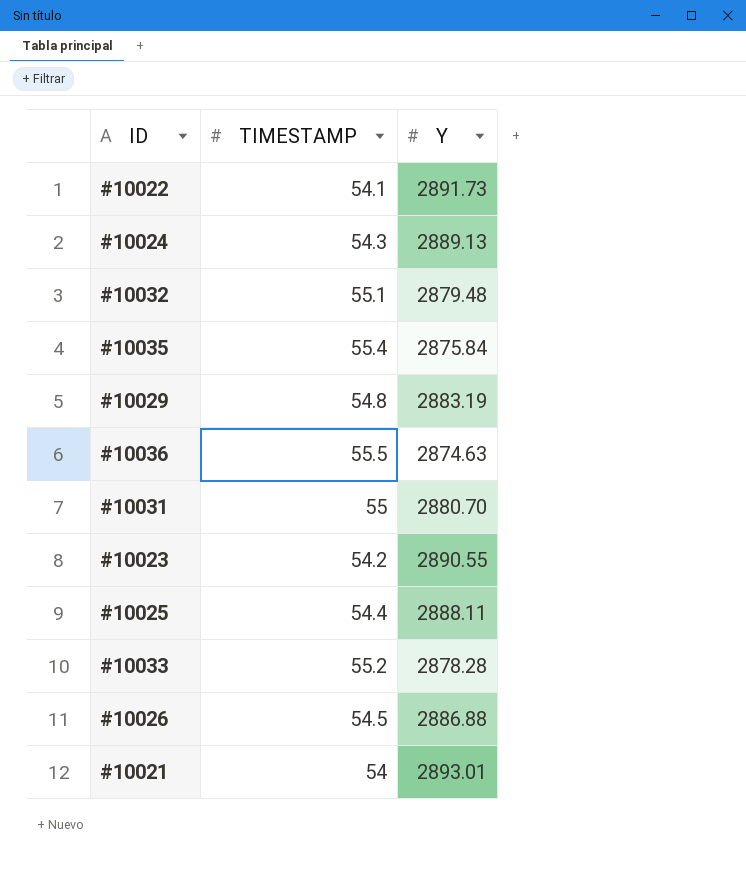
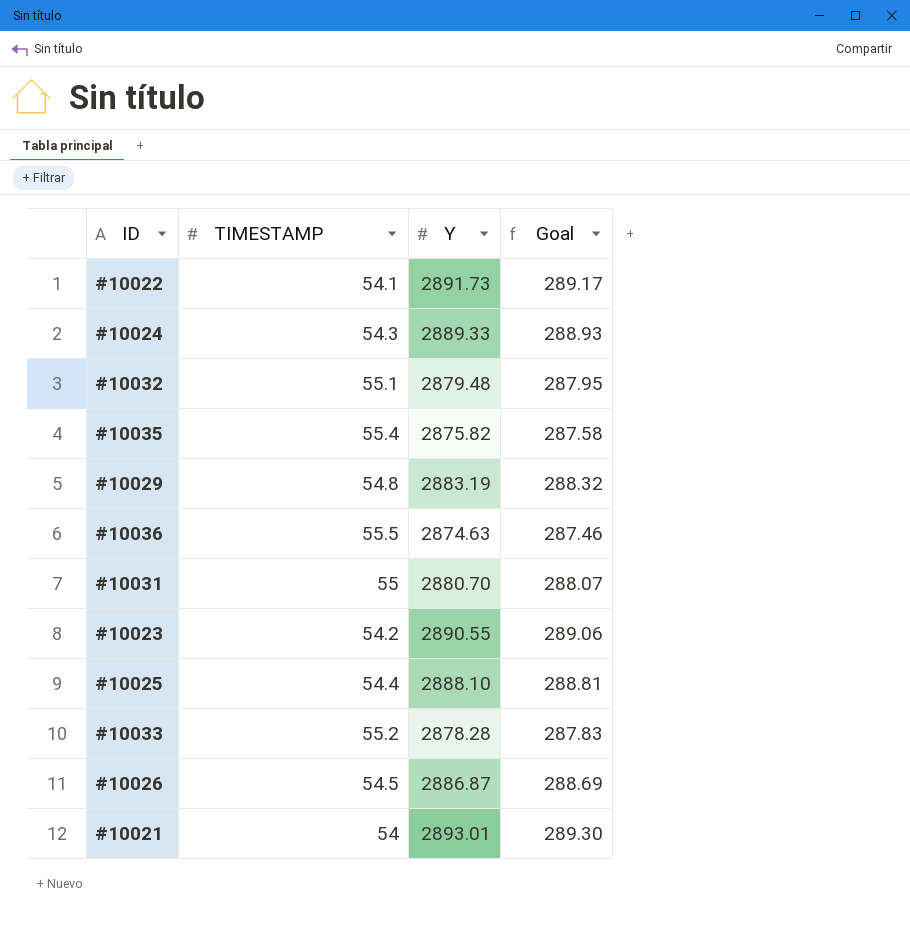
column Goal | formula: none -> [Y] * 0.1
#10024 | Y: 2889.13 -> 2889.33
#10035 | Y: 2875.84 -> 2875.82
#10025 | Y: 2888.11 -> 2888.10
#10026 | Y: 2886.88 -> 2886.87

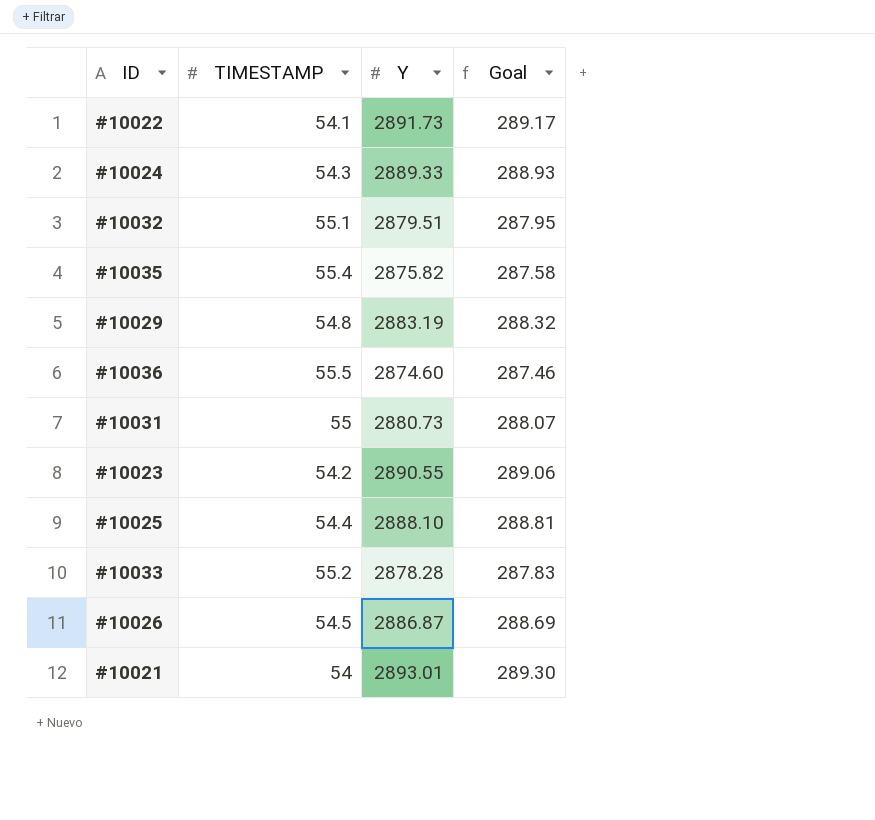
#10032 | Y: 2879.48 -> 2879.51
#10036 | Y: 2874.63 -> 2874.60
#10031 | Y: 2880.70 -> 2880.73

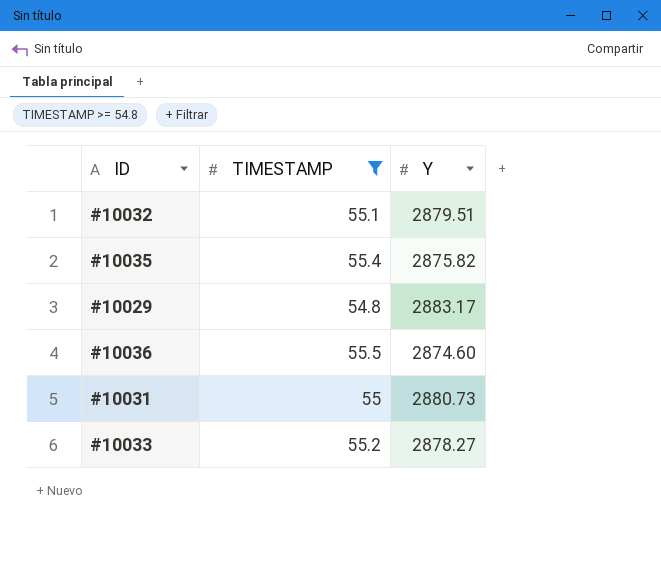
filter: none -> TIMESTAMP >= 54.8
column Goal | formula: [Y] * 0.1 -> none
#10029 | Y: 2883.19 -> 2883.17
#10033 | Y: 2878.28 -> 2878.27

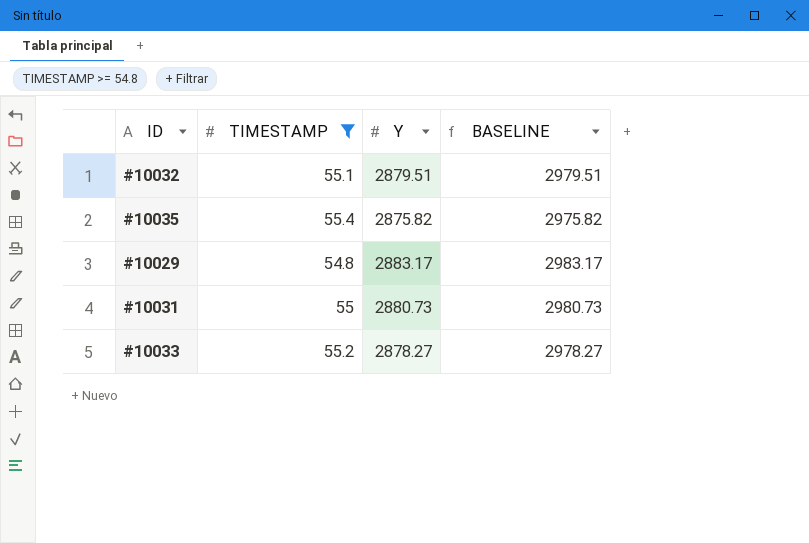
column BASELINE | formula: none -> [Y] + 100
row #10036: 55.5 | 2874.60 -> none

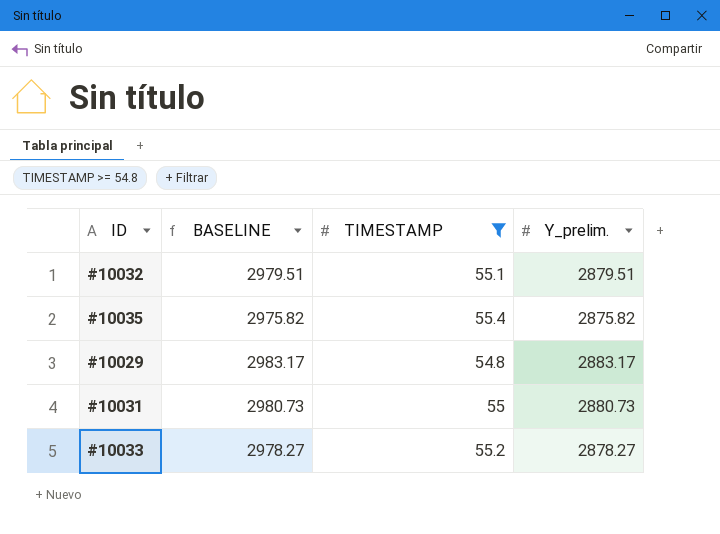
column BASELINE | position: 4 -> 2
column name: Y -> Y_prelim.

